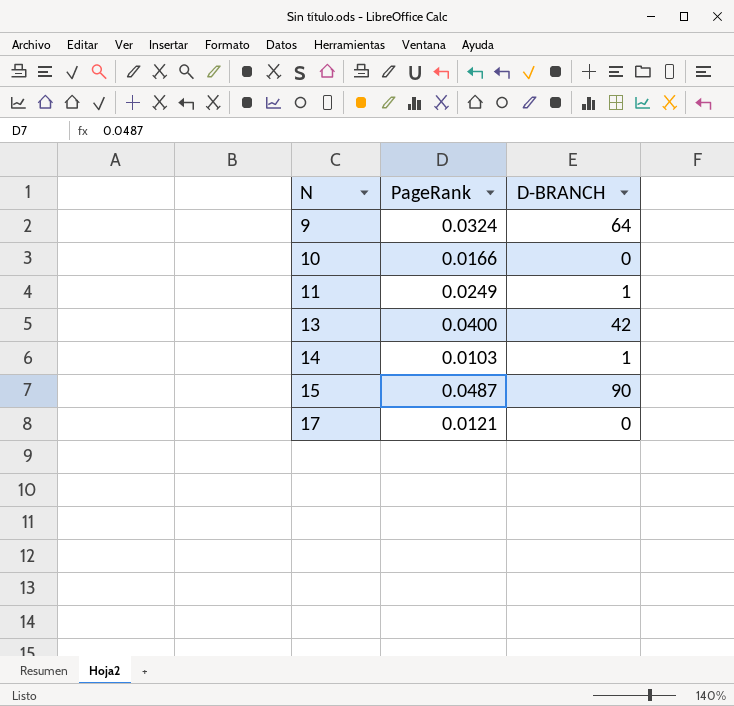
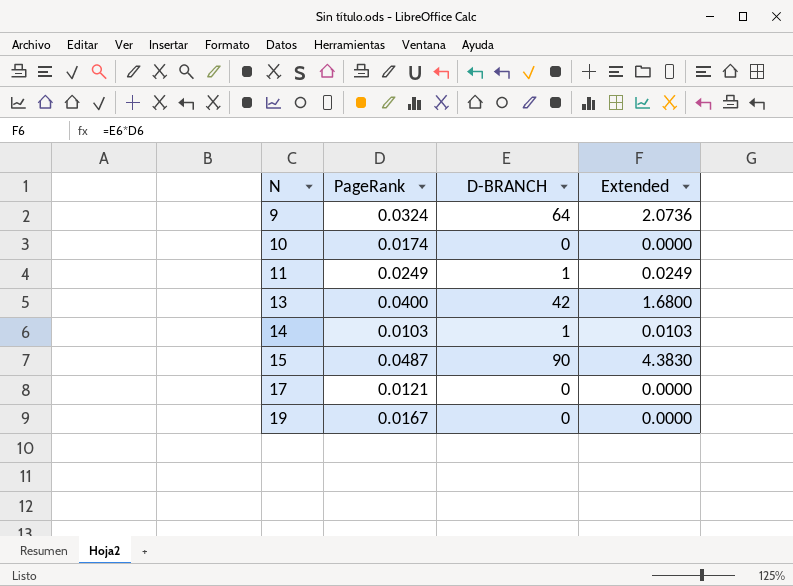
column Extended | formula: none -> [PageRank] * [D-BRANCH]
10 | PageRank: 0.0166 -> 0.0174
row 19: none -> 0.0167 | 0 | 0.0000

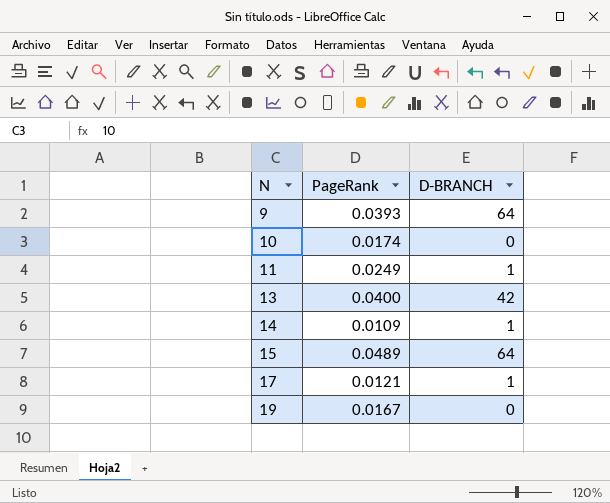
column Extended | formula: [PageRank] * [D-BRANCH] -> none
9 | PageRank: 0.0324 -> 0.0393
14 | PageRank: 0.0103 -> 0.0109
15 | PageRank: 0.0487 -> 0.0489
15 | D-BRANCH: 90 -> 64
17 | D-BRANCH: 0 -> 1

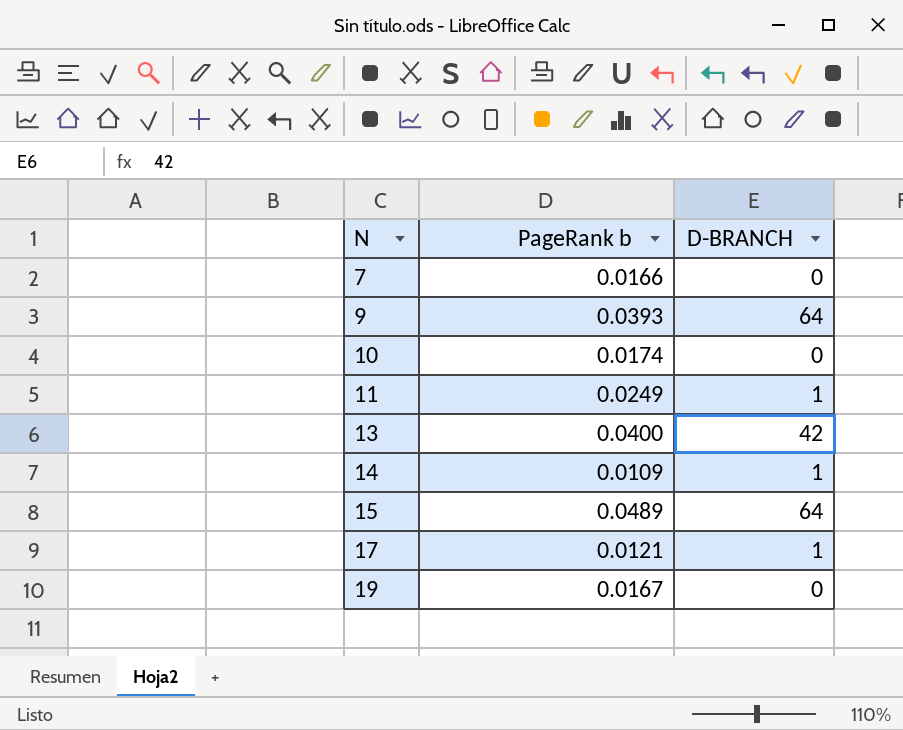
column name: PageRank -> PageRank b
row 7: none -> 0.0166 | 0

